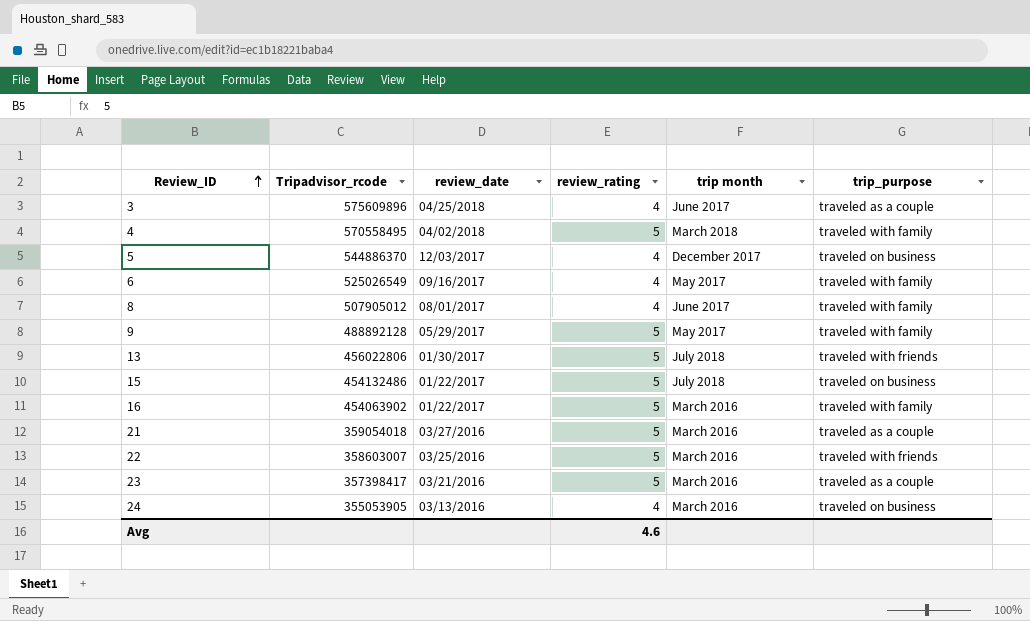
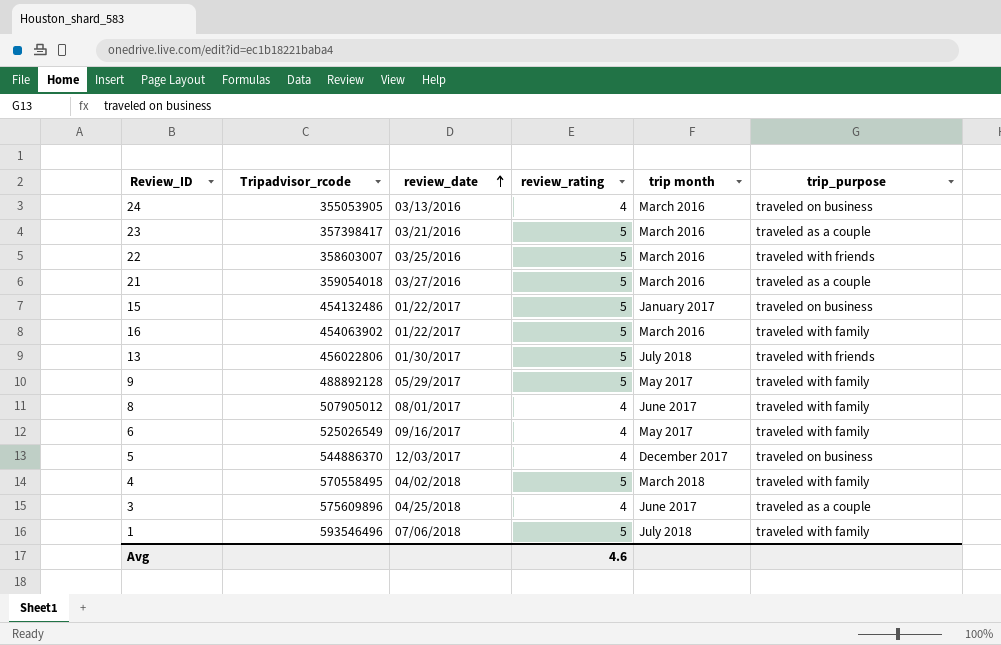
row order: Review_ID ascending -> review_date ascending
15 | trip month: July 2018 -> January 2017
row 1: none -> 593546496 | 07/06/2018 | 5 | July 2018 | traveled with family

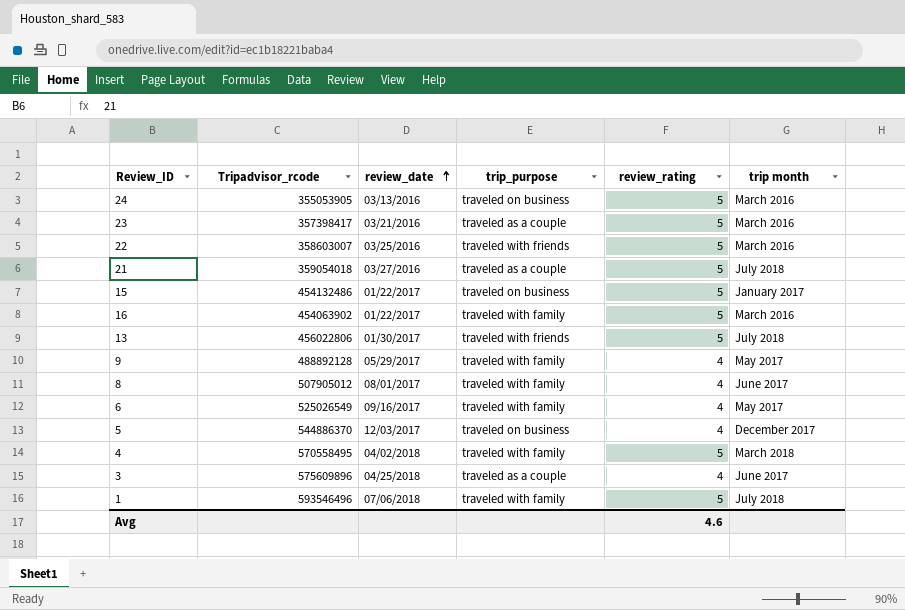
column trip_purpose | position: 6 -> 4
24 | review_rating: 4 -> 5
21 | trip month: March 2016 -> July 2018
9 | review_rating: 5 -> 4

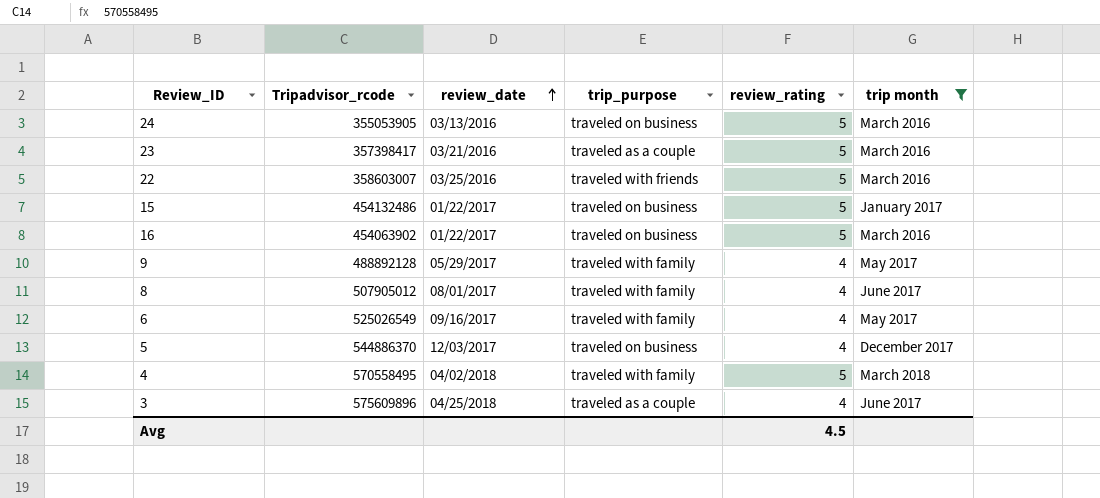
filter: none -> trip month != July 2018
16 | trip_purpose: traveled with family -> traveled on business
Avg | review_rating: 4.6 -> 4.5

